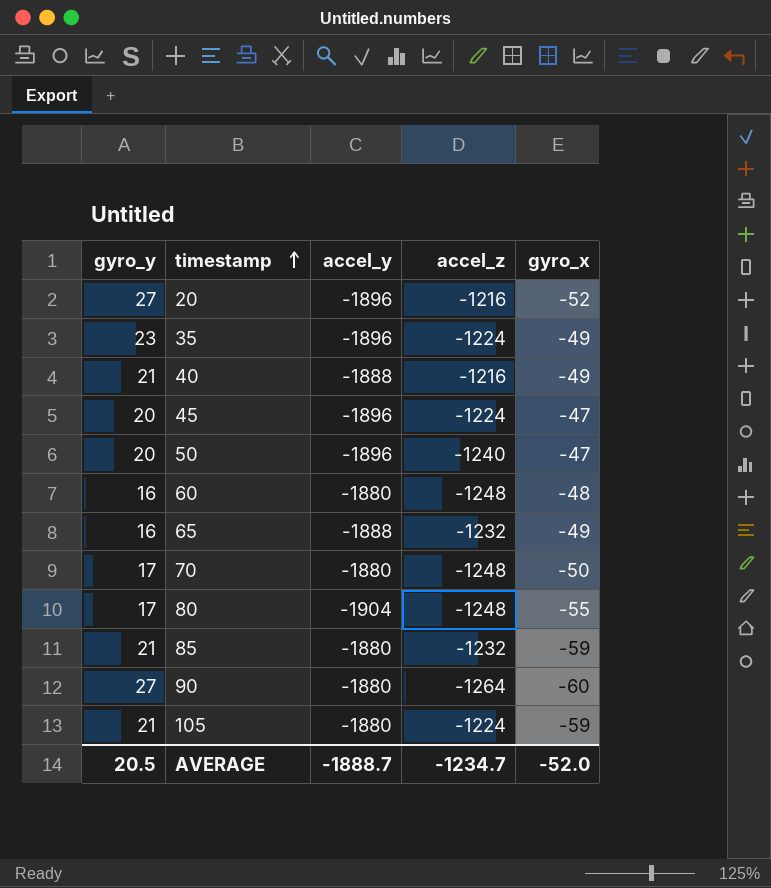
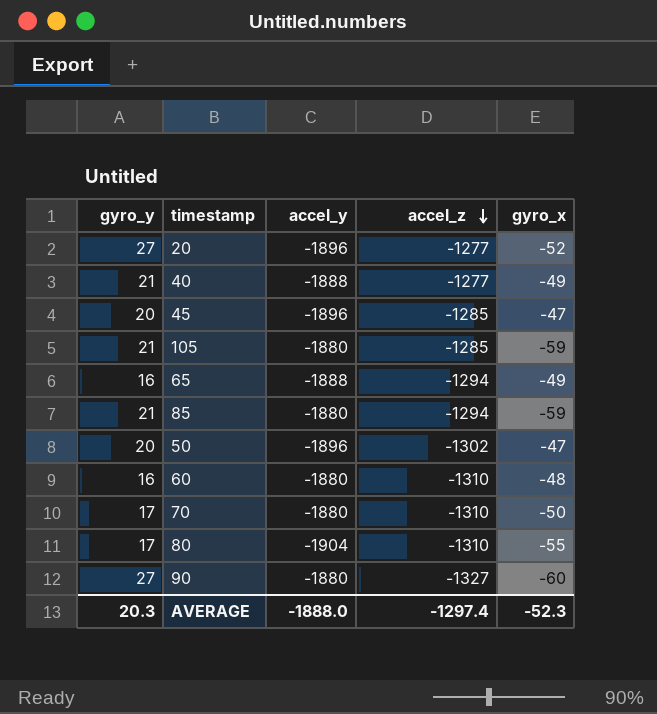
row order: timestamp ascending -> accel_z descending
row 35: 23 | -1896 | -1224 | -49 -> none
20 | accel_z: -1216 -> -1277
40 | accel_z: -1216 -> -1277
45 | accel_z: -1224 -> -1285
105 | accel_z: -1224 -> -1285
65 | accel_z: -1232 -> -1294
85 | accel_z: -1232 -> -1294
50 | accel_z: -1240 -> -1302
60 | accel_z: -1248 -> -1310
70 | accel_z: -1248 -> -1310
80 | accel_z: -1248 -> -1310
90 | accel_z: -1264 -> -1327
AVERAGE | gyro_y: 20.5 -> 20.3
AVERAGE | accel_y: -1888.7 -> -1888.0
AVERAGE | accel_z: -1234.7 -> -1297.4
AVERAGE | gyro_x: -52.0 -> -52.3

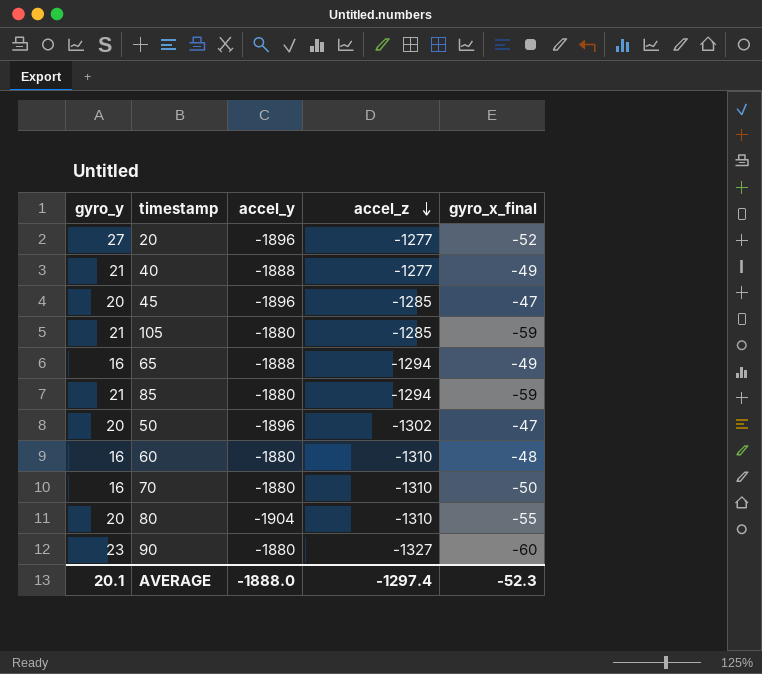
column name: gyro_x -> gyro_x_final
70 | gyro_y: 17 -> 16
80 | gyro_y: 17 -> 20
90 | gyro_y: 27 -> 23
AVERAGE | gyro_y: 20.3 -> 20.1

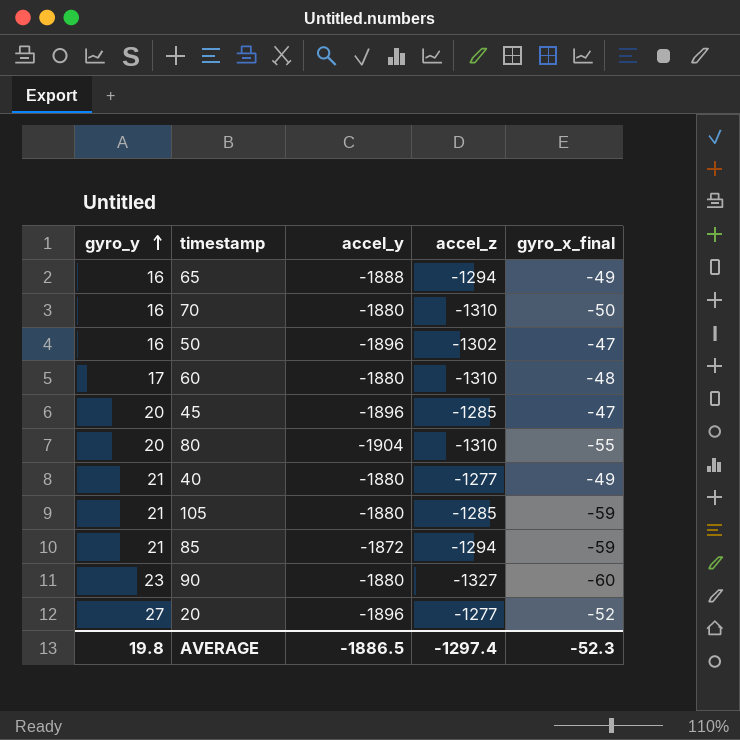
row order: accel_z descending -> gyro_y ascending
50 | gyro_y: 20 -> 16
60 | gyro_y: 16 -> 17
40 | accel_y: -1888 -> -1880
85 | accel_y: -1880 -> -1872
AVERAGE | gyro_y: 20.1 -> 19.8
AVERAGE | accel_y: -1888.0 -> -1886.5

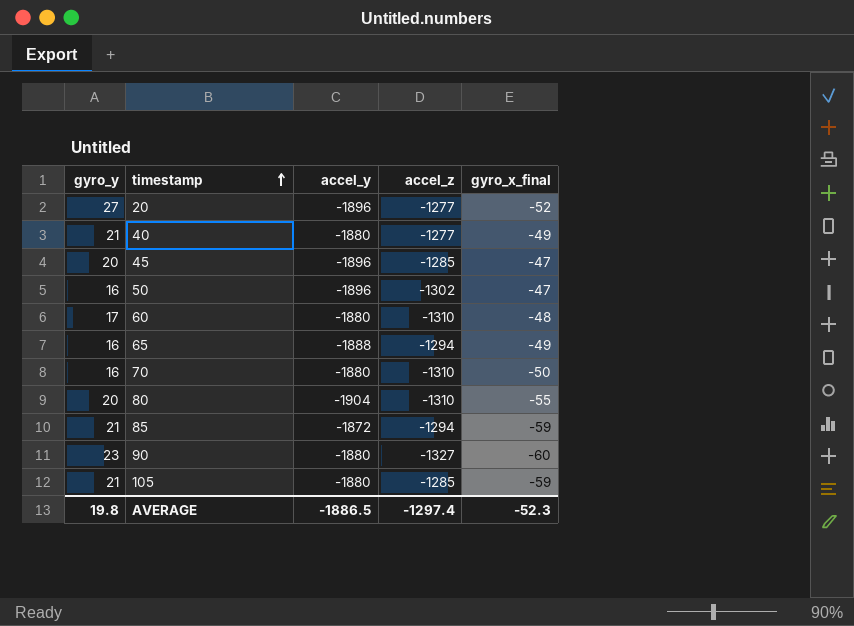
row order: gyro_y ascending -> timestamp ascending

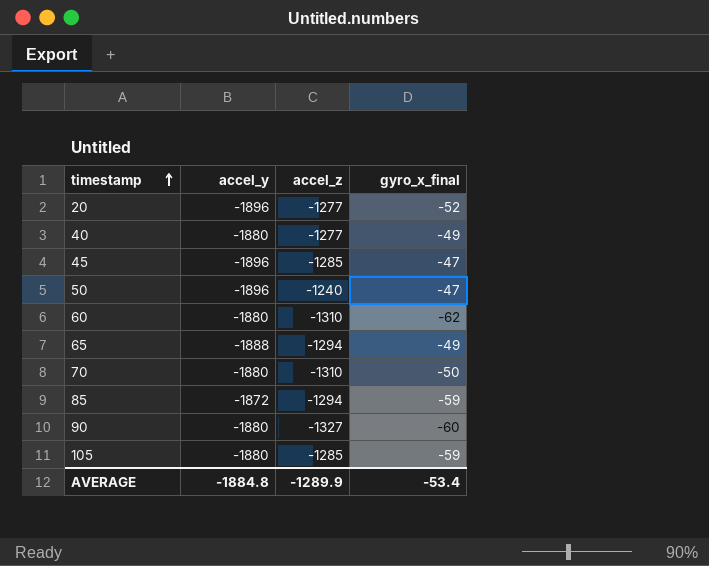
column gyro_y | position: 1 -> none
row 80: 20 | -1904 | -1310 | -55 -> none
50 | accel_z: -1302 -> -1240
60 | gyro_x_final: -48 -> -62
AVERAGE | accel_y: -1886.5 -> -1884.8
AVERAGE | accel_z: -1297.4 -> -1289.9
AVERAGE | gyro_x_final: -52.3 -> -53.4

